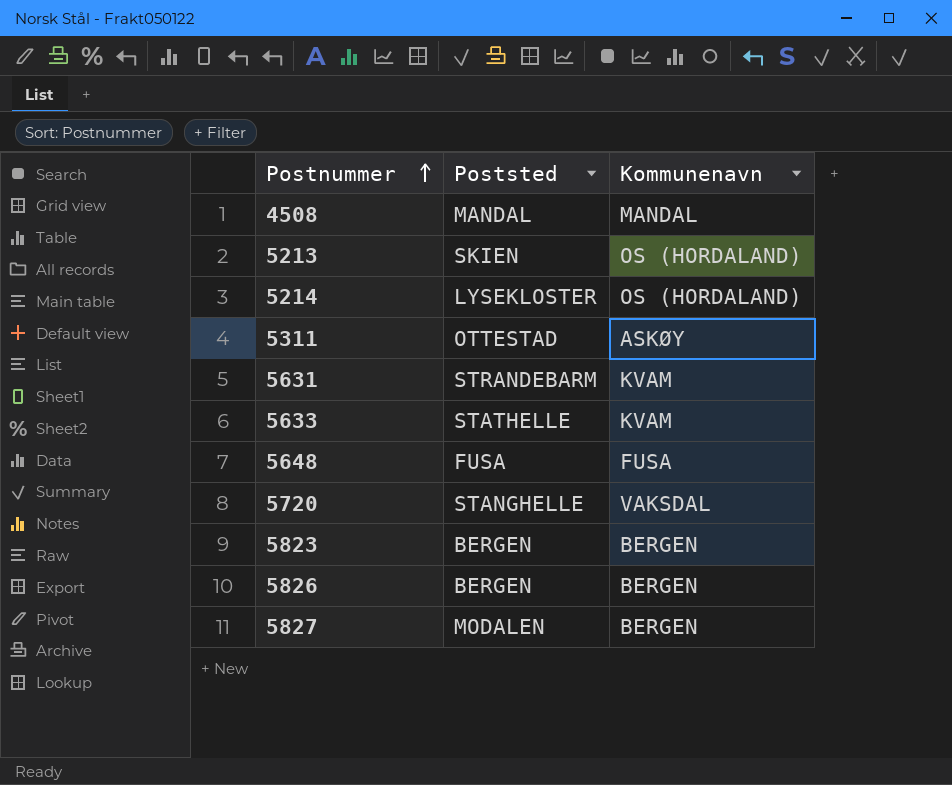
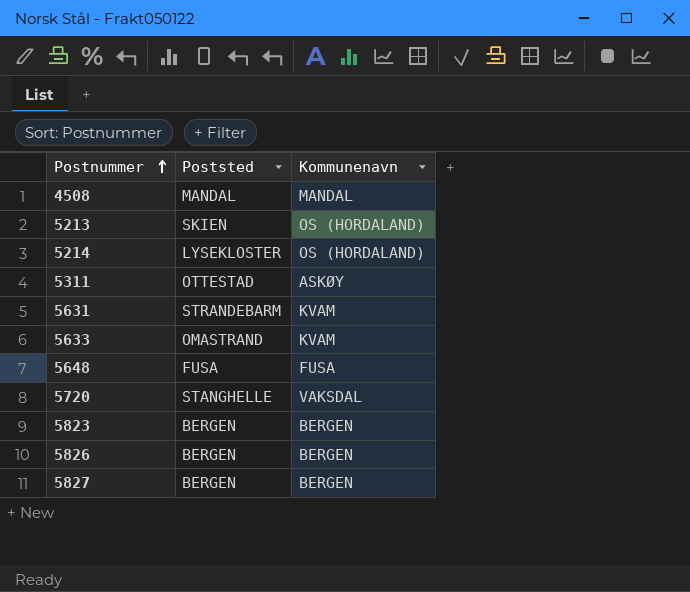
5633 | Poststed: STATHELLE -> OMASTRAND
5827 | Poststed: MODALEN -> BERGEN

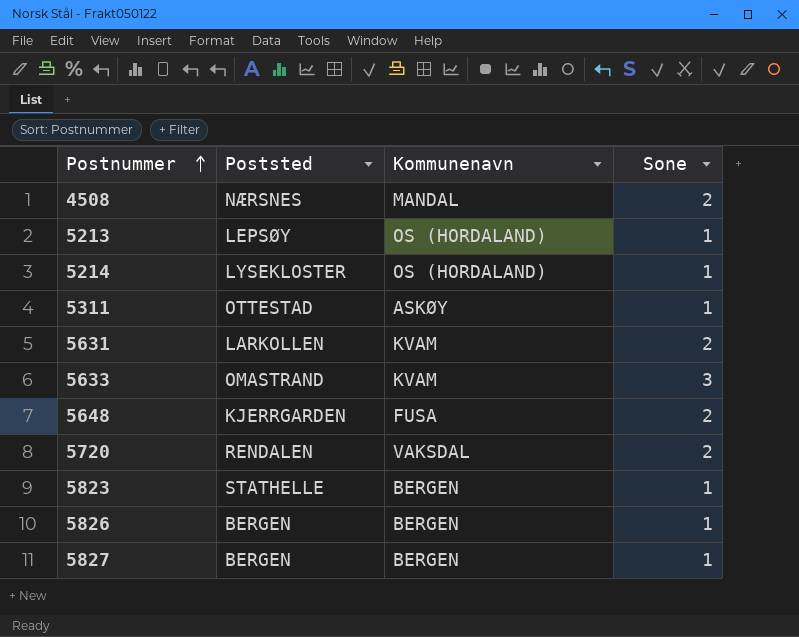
column Sone | position: none -> 4
4508 | Poststed: MANDAL -> NÆRSNES
5213 | Poststed: SKIEN -> LEPSØY
5631 | Poststed: STRANDEBARM -> LARKOLLEN
5648 | Poststed: FUSA -> KJERRGARDEN
5720 | Poststed: STANGHELLE -> RENDALEN
5823 | Poststed: BERGEN -> STATHELLE

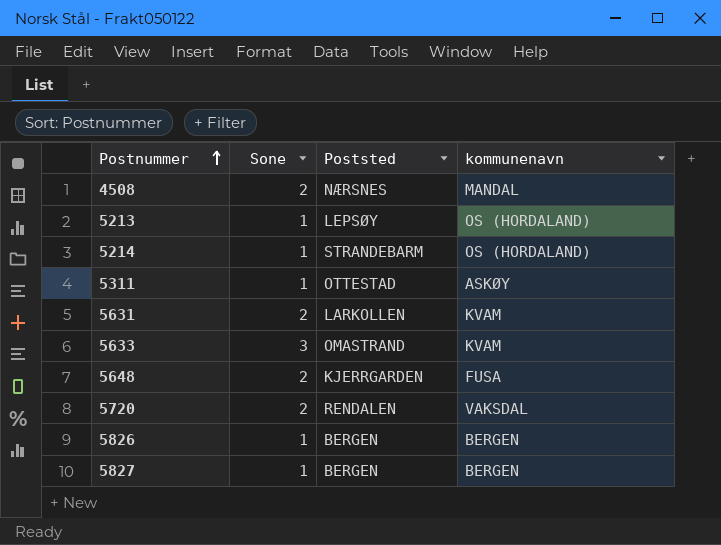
column Sone | position: 4 -> 2
column name: Kommunenavn -> kommunenavn
row 5823: STATHELLE | BERGEN | 1 -> none
5214 | Poststed: LYSEKLOSTER -> STRANDEBARM

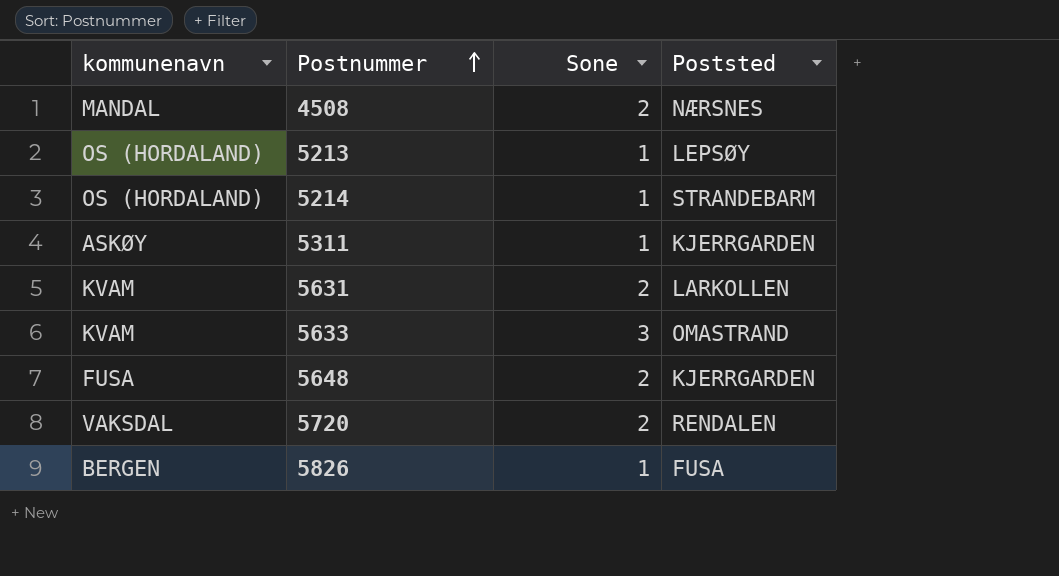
column kommunenavn | position: 4 -> 1
row 5827: 1 | BERGEN | BERGEN -> none
5311 | Poststed: OTTESTAD -> KJERRGARDEN
5826 | Poststed: BERGEN -> FUSA

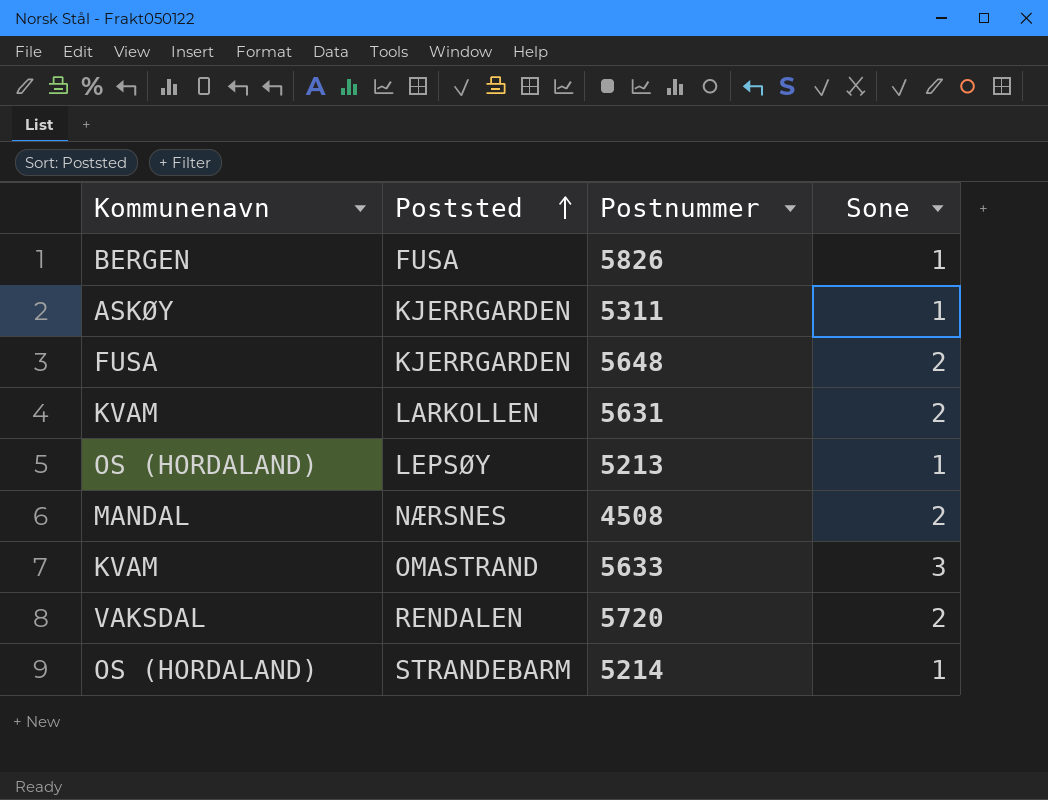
row order: Postnummer ascending -> Poststed ascending
column name: kommunenavn -> Kommunenavn
column Poststed | position: 4 -> 2

